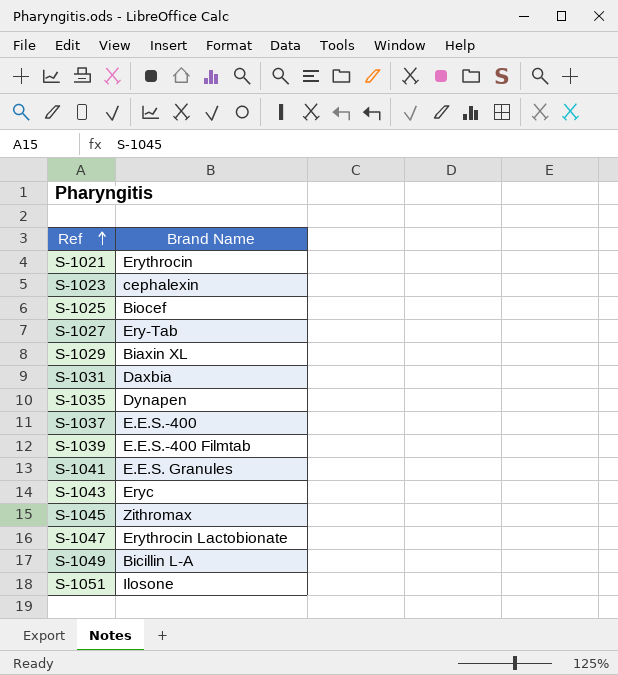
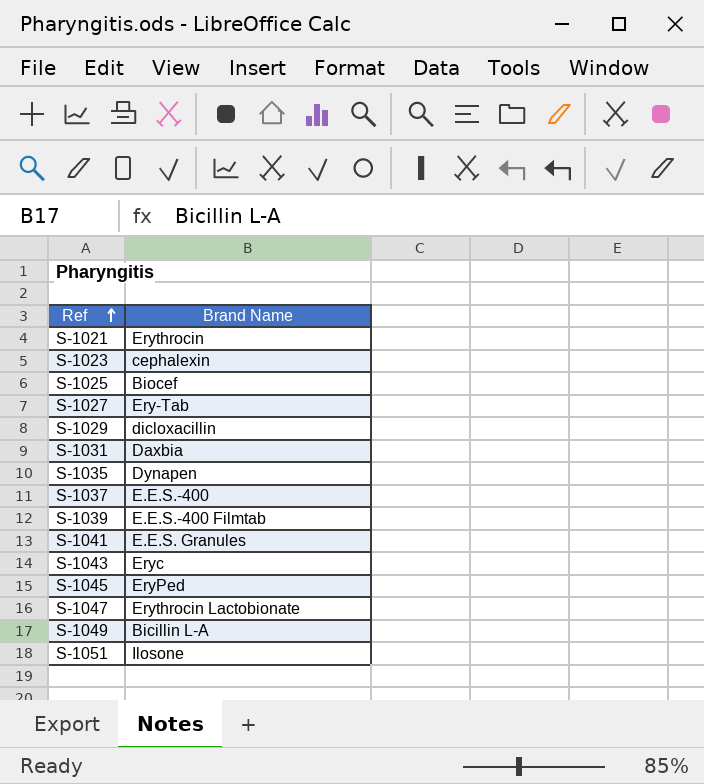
S-1029 | Brand Name: Biaxin XL -> dicloxacillin
S-1045 | Brand Name: Zithromax -> EryPed

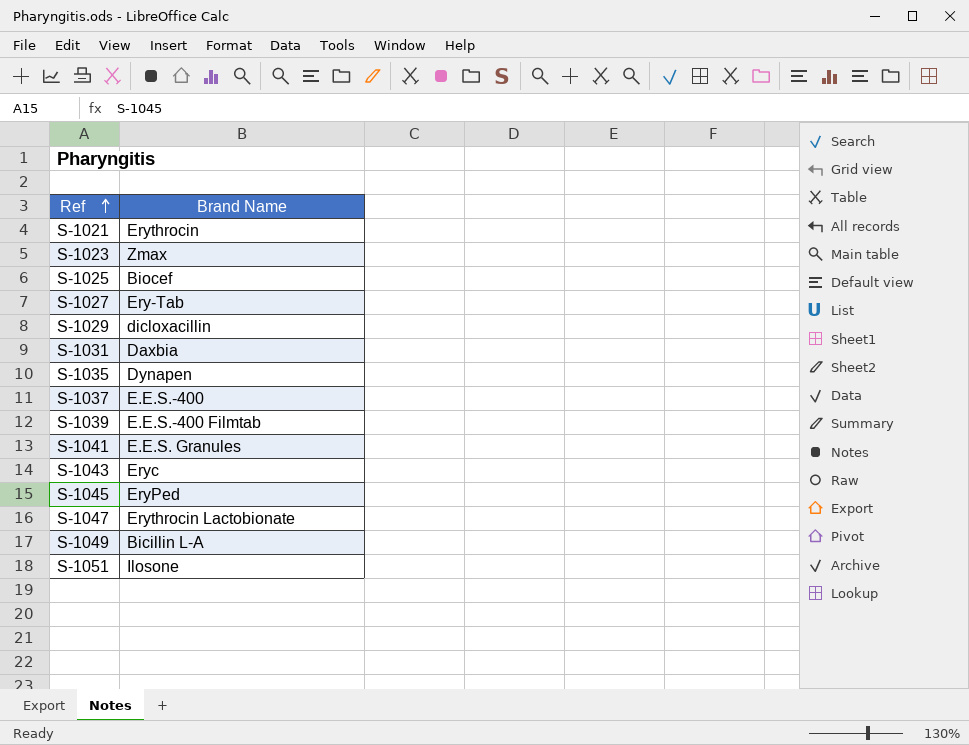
S-1023 | Brand Name: cephalexin -> Zmax

